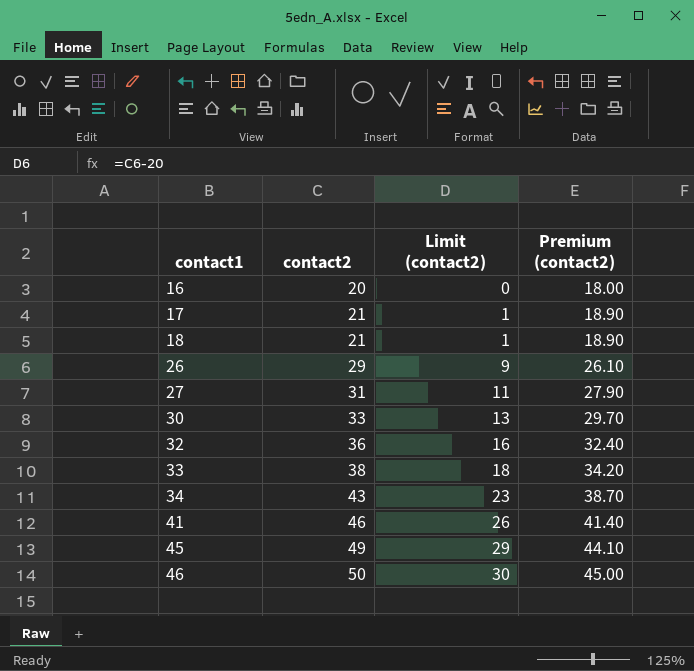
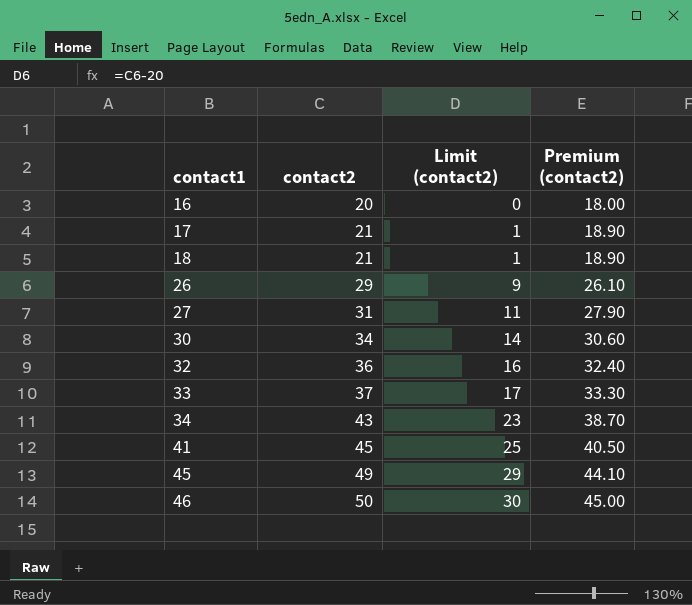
30 | contact2: 33 -> 34
30 | Limit (contact2): 13 -> 14
30 | Premium (contact2): 29.70 -> 30.60
33 | contact2: 38 -> 37
33 | Limit (contact2): 18 -> 17
33 | Premium (contact2): 34.20 -> 33.30
41 | contact2: 46 -> 45
41 | Limit (contact2): 26 -> 25
41 | Premium (contact2): 41.40 -> 40.50

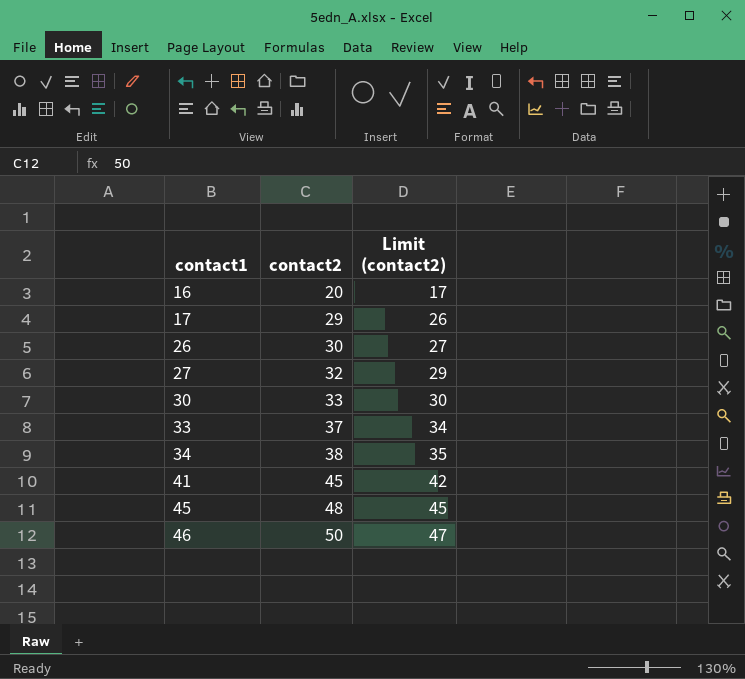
column Premium (contact2) | formula: [contact2] * 0.9 -> none
column Limit (contact2) | formula: [contact2] - 20 -> [contact2] - 3
row 18: 21 | 1 | 18.90 -> none
row 32: 36 | 16 | 32.40 -> none
17 | contact2: 21 -> 29
26 | contact2: 29 -> 30
27 | contact2: 31 -> 32
30 | contact2: 34 -> 33
34 | contact2: 43 -> 38
45 | contact2: 49 -> 48

